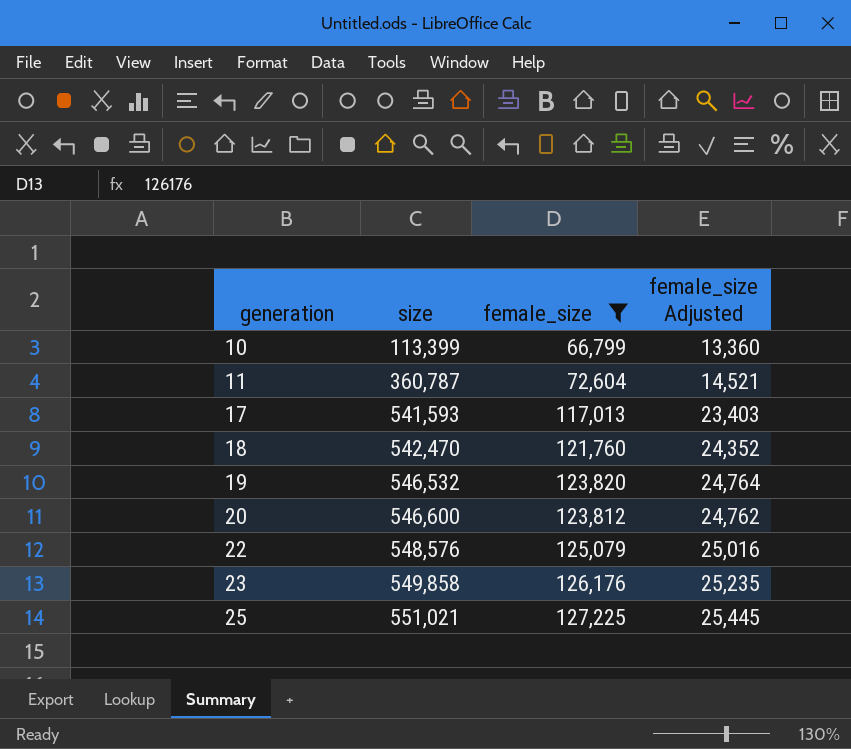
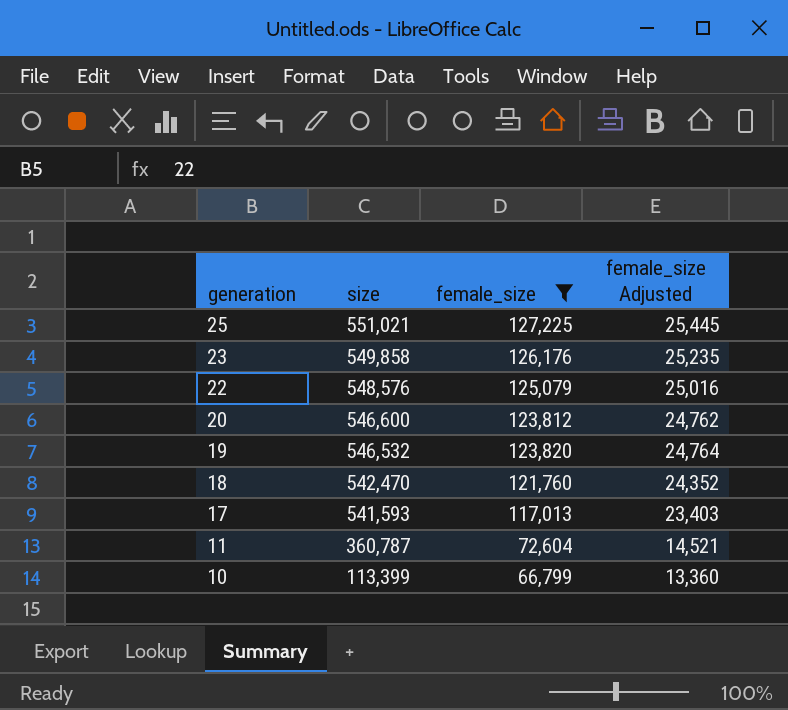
row order: generation ascending -> generation descending

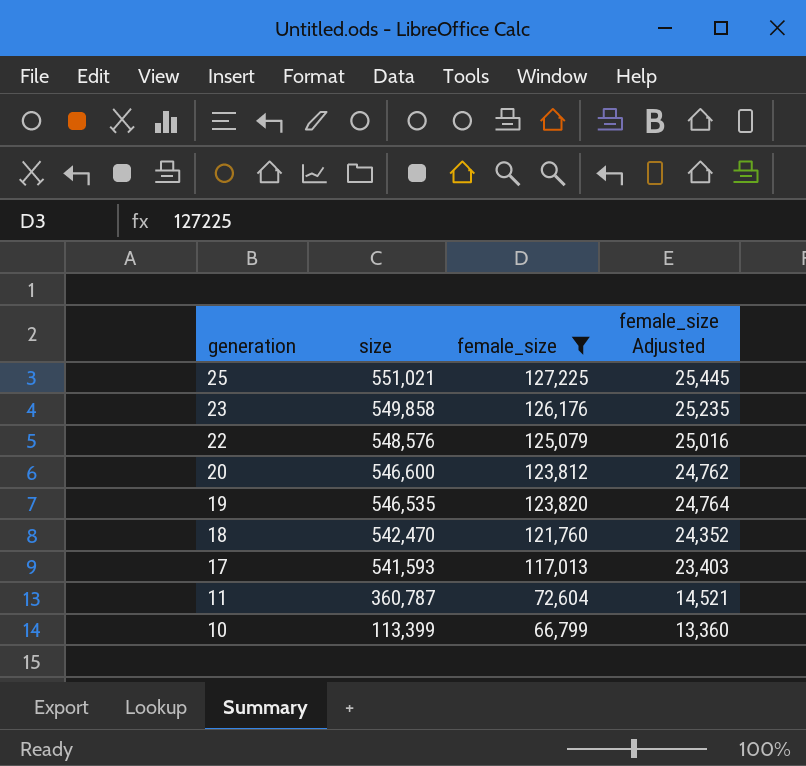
19 | size: 546,532 -> 546,535

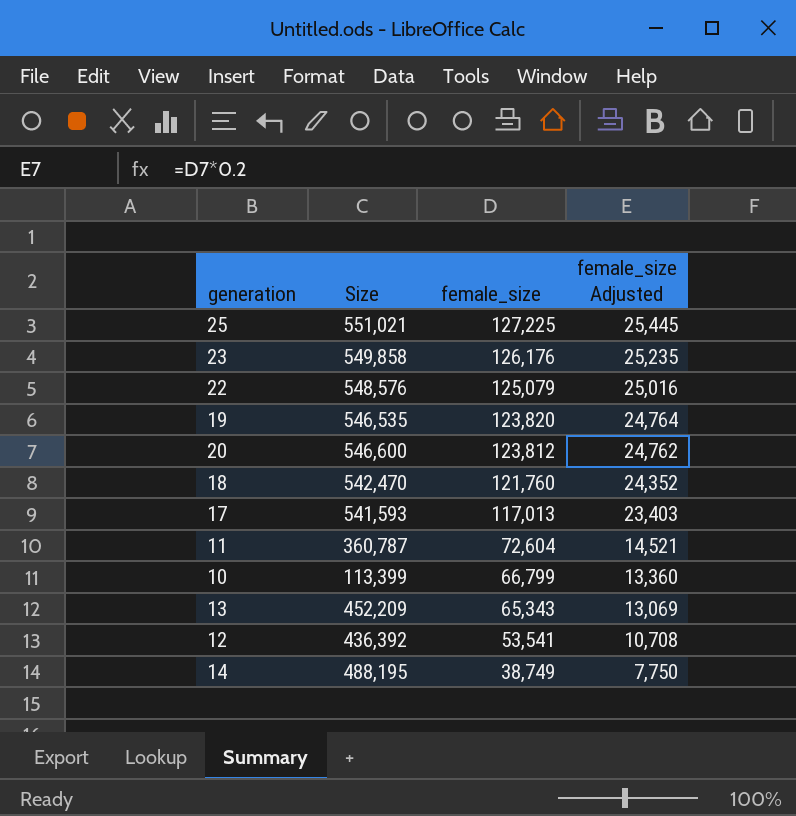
filter: female_size >= 66,799 -> none
row order: generation descending -> female_size descending
column name: size -> Size

